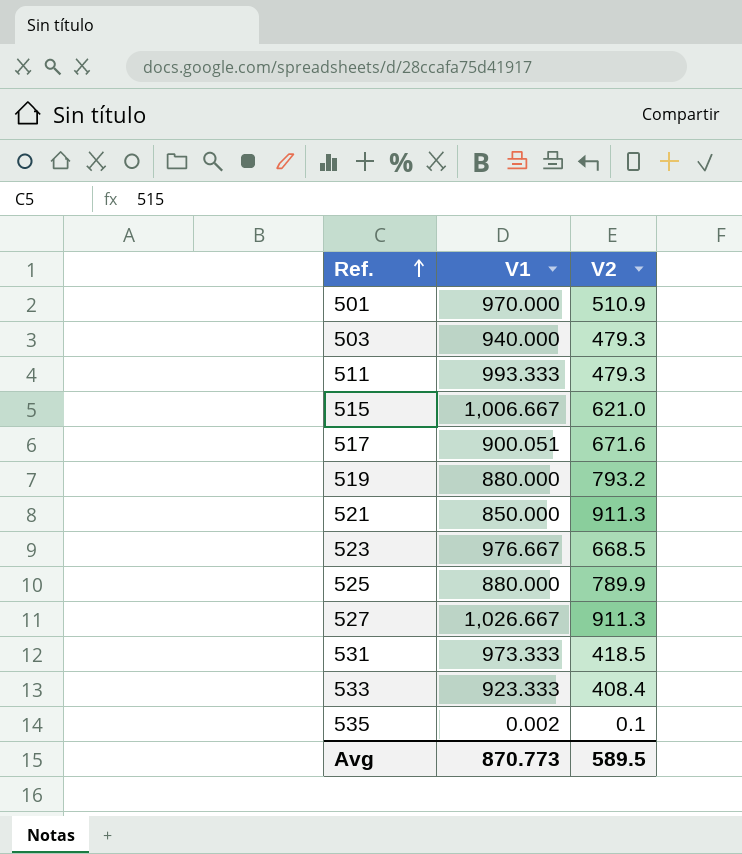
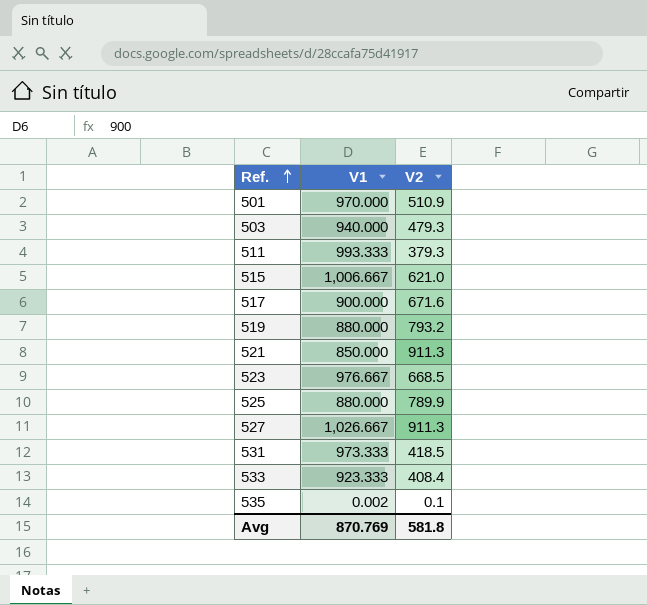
511 | V2: 479.3 -> 379.3
517 | V1: 900.051 -> 900.000
Avg | V1: 870.773 -> 870.769
Avg | V2: 589.5 -> 581.8

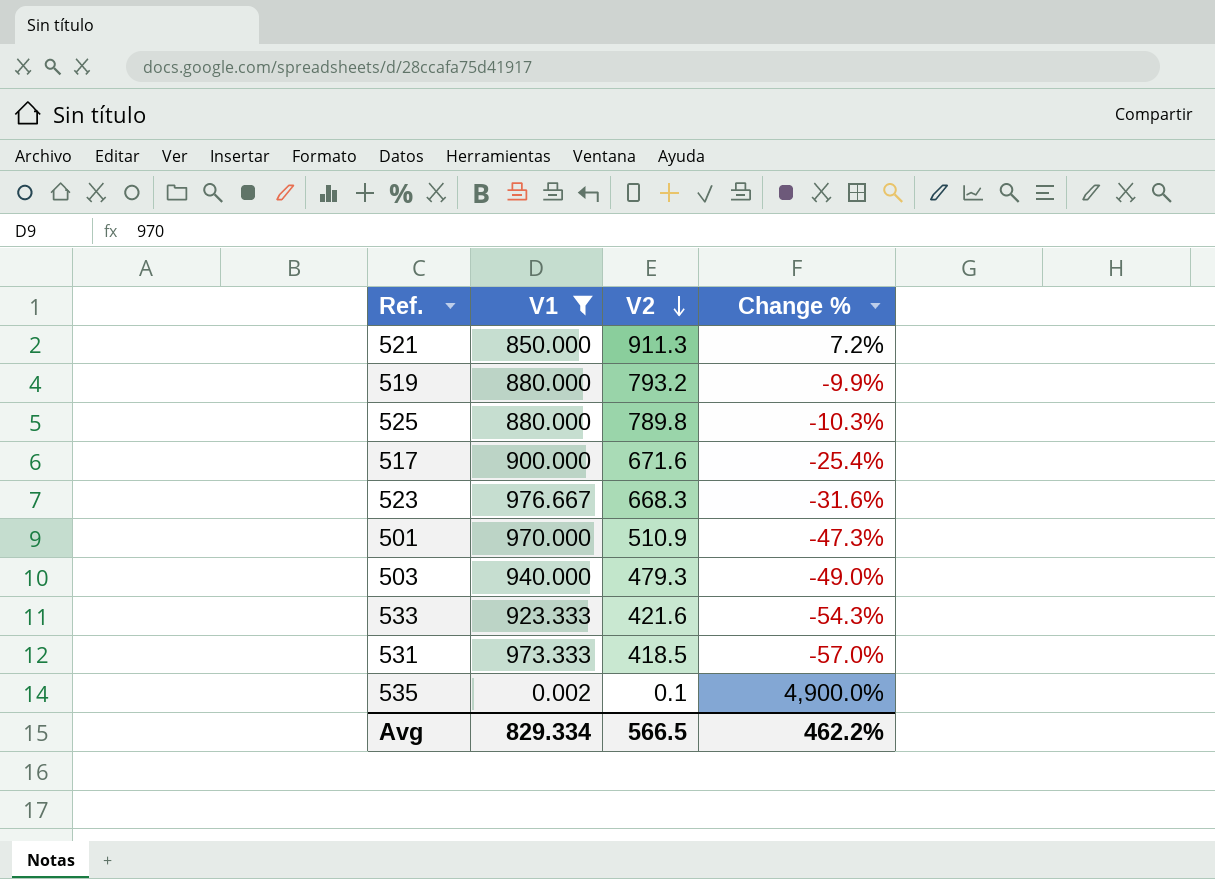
filter: none -> V1 <= 976.667
row order: Ref. ascending -> V2 descending
column Change % | formula: none -> ([V2] - [V1]) / [V1]
525 | V2: 789.9 -> 789.8
523 | V2: 668.5 -> 668.3
533 | V2: 408.4 -> 421.6
Avg | V1: 870.769 -> 829.334
Avg | V2: 581.8 -> 566.5

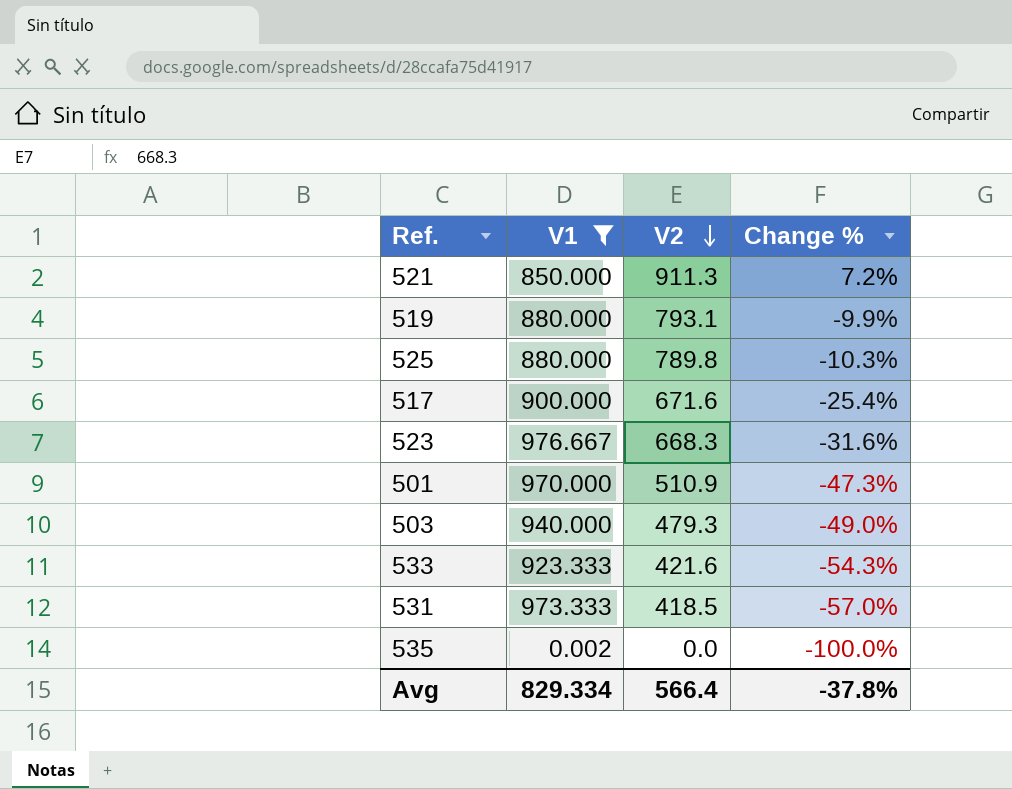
519 | V2: 793.2 -> 793.1
535 | V2: 0.1 -> 0.0
535 | Change %: 4,900.0% -> -100.0%
Avg | V2: 566.5 -> 566.4
Avg | Change %: 462.2% -> -37.8%

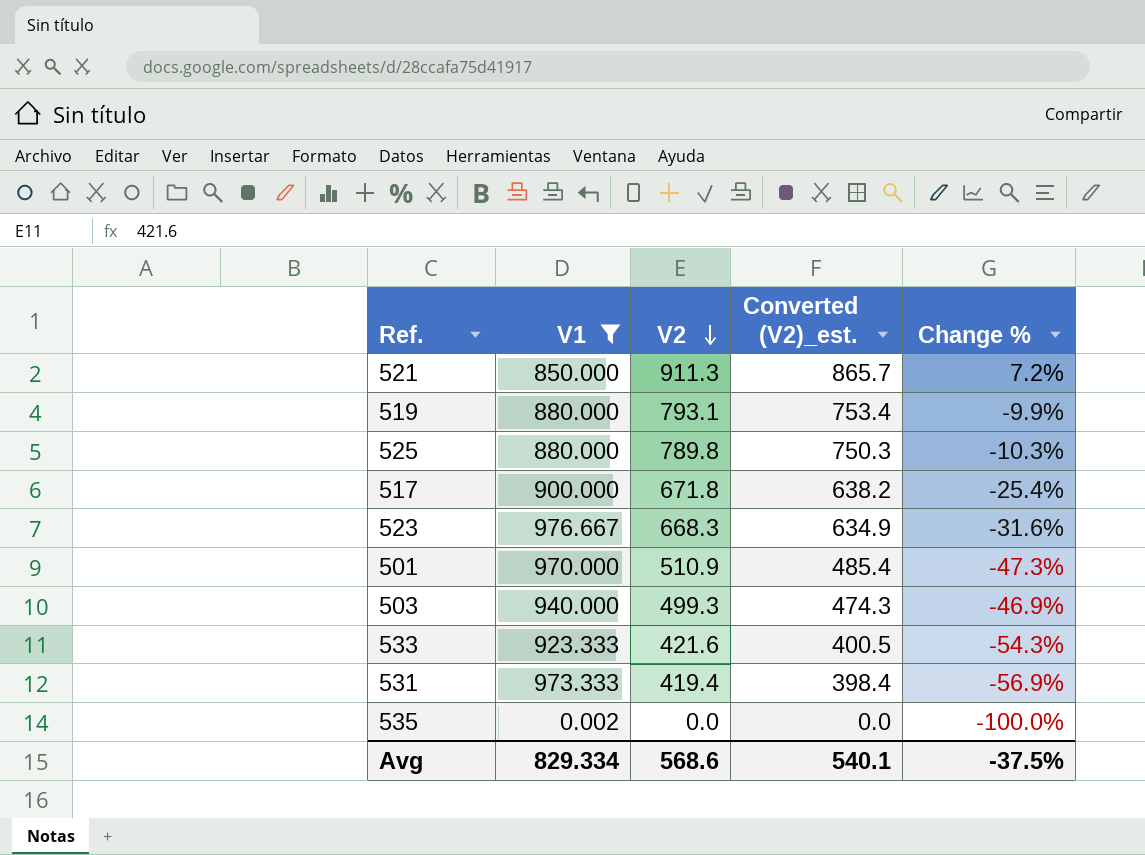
column Converted (V2)_est. | formula: none -> [V2] * 0.95
517 | V2: 671.6 -> 671.8
503 | V2: 479.3 -> 499.3
503 | Change %: -49.0% -> -46.9%
531 | V2: 418.5 -> 419.4
531 | Change %: -57.0% -> -56.9%
Avg | V2: 566.4 -> 568.6
Avg | Change %: -37.8% -> -37.5%

